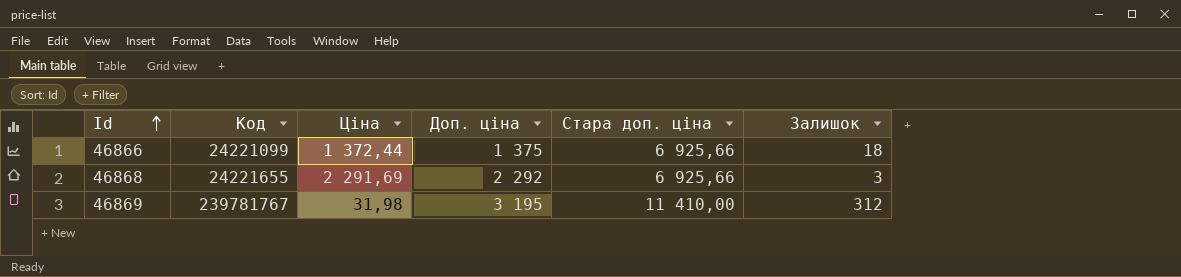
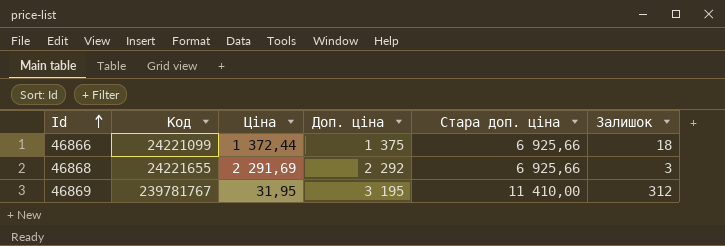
46869 | Ціна: 31,98 -> 31,95

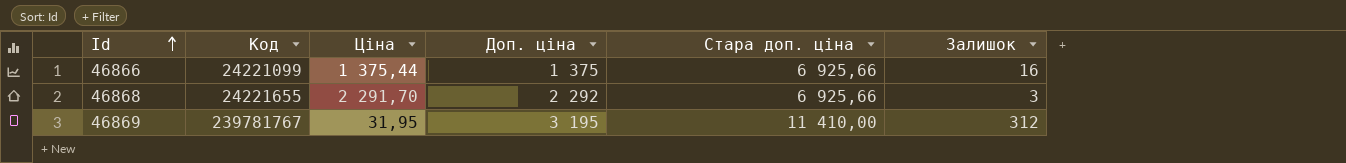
46866 | Ціна: 1 372,44 -> 1 375,44
46866 | Залишок: 18 -> 16
46868 | Ціна: 2 291,69 -> 2 291,70

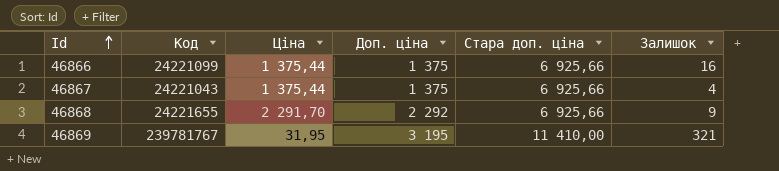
row 46867: none -> 24221043 | 1 375,44 | 1 375 | 6 925,66 | 4
46868 | Залишок: 3 -> 9
46869 | Залишок: 312 -> 321

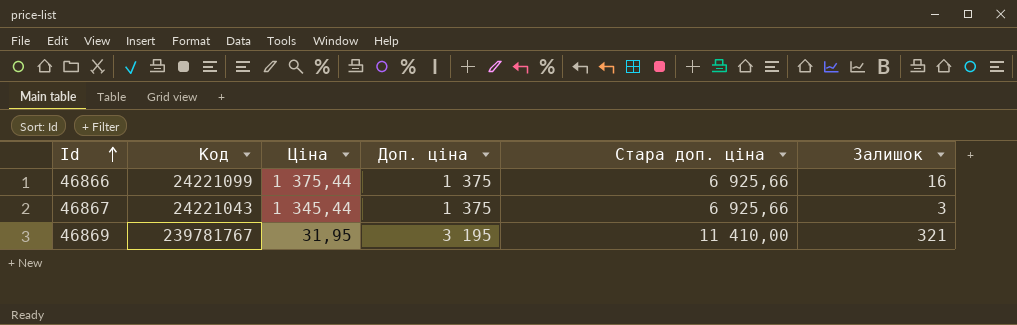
row 46868: 24221655 | 2 291,70 | 2 292 | 6 925,66 | 9 -> none
46867 | Ціна: 1 375,44 -> 1 345,44
46867 | Залишок: 4 -> 3

